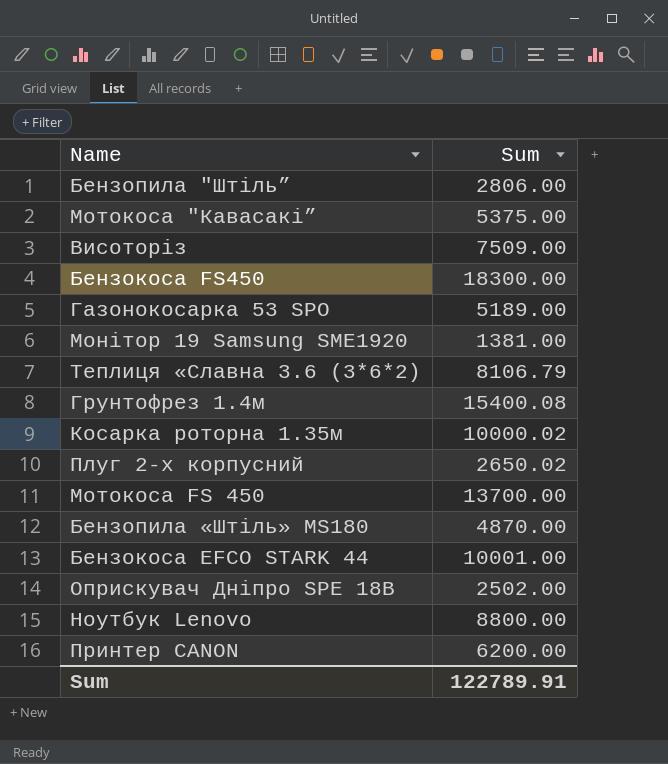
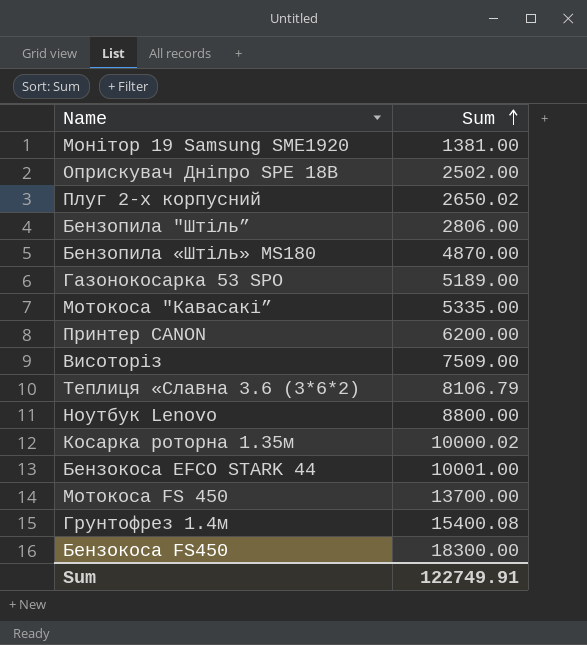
row order: none -> Sum ascending
Мотокоса "Кавасакі” | Sum: 5375.00 -> 5335.00
Sum | Sum: 122789.91 -> 122749.91

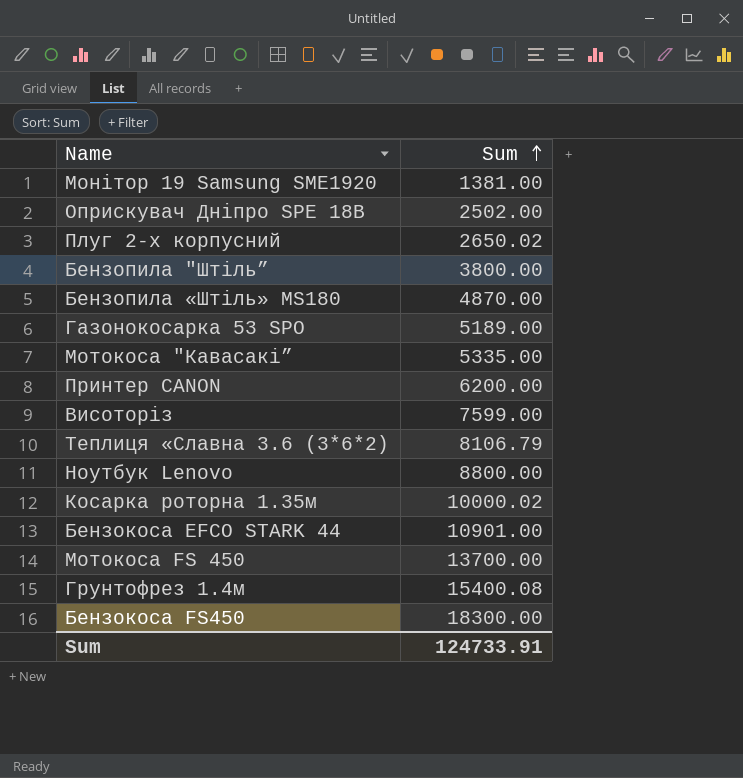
Бензопила "Штіль” | Sum: 2806.00 -> 3800.00
Висоторіз | Sum: 7509.00 -> 7599.00
Бензокоса EFCO STARK 44 | Sum: 10001.00 -> 10901.00
Sum | Sum: 122749.91 -> 124733.91

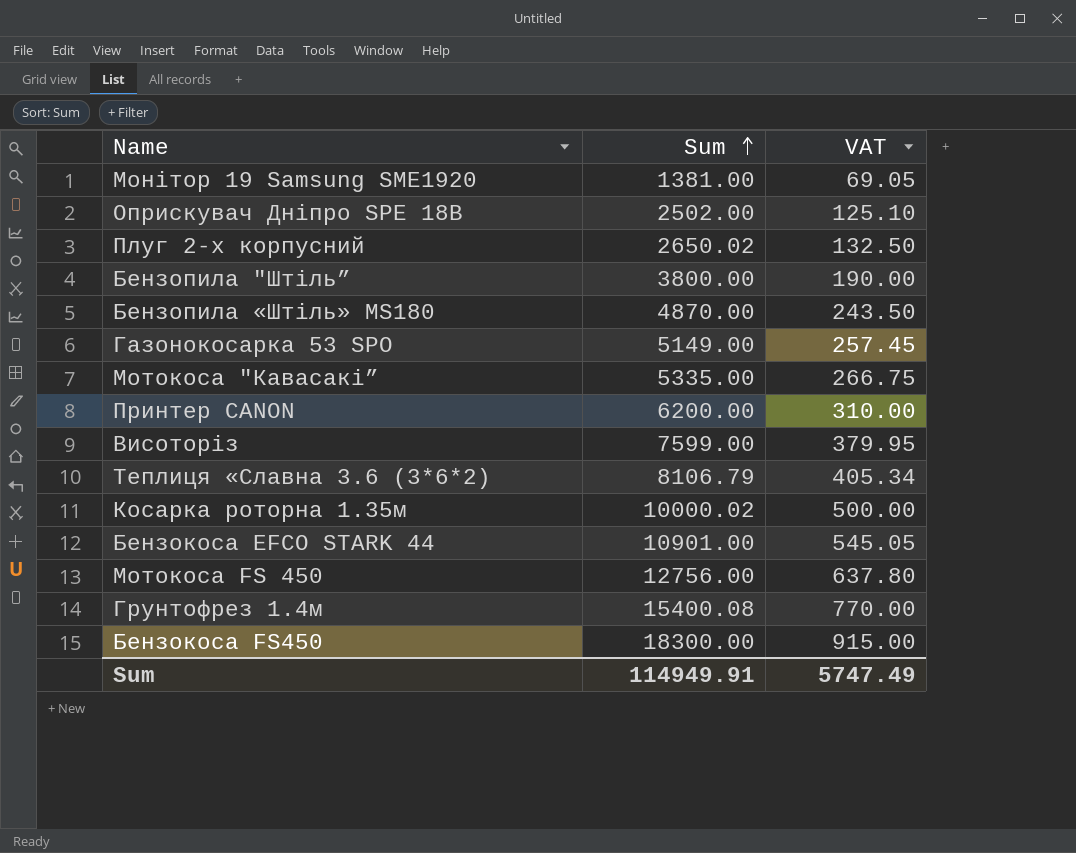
column VAT | formula: none -> [Sum] * 0.05
row Ноутбук Lenovo: 8800.00 -> none
Газонокосарка 53 SРО | Sum: 5189.00 -> 5149.00
Мотокоса FS 450 | Sum: 13700.00 -> 12756.00
Sum | Sum: 124733.91 -> 114949.91

